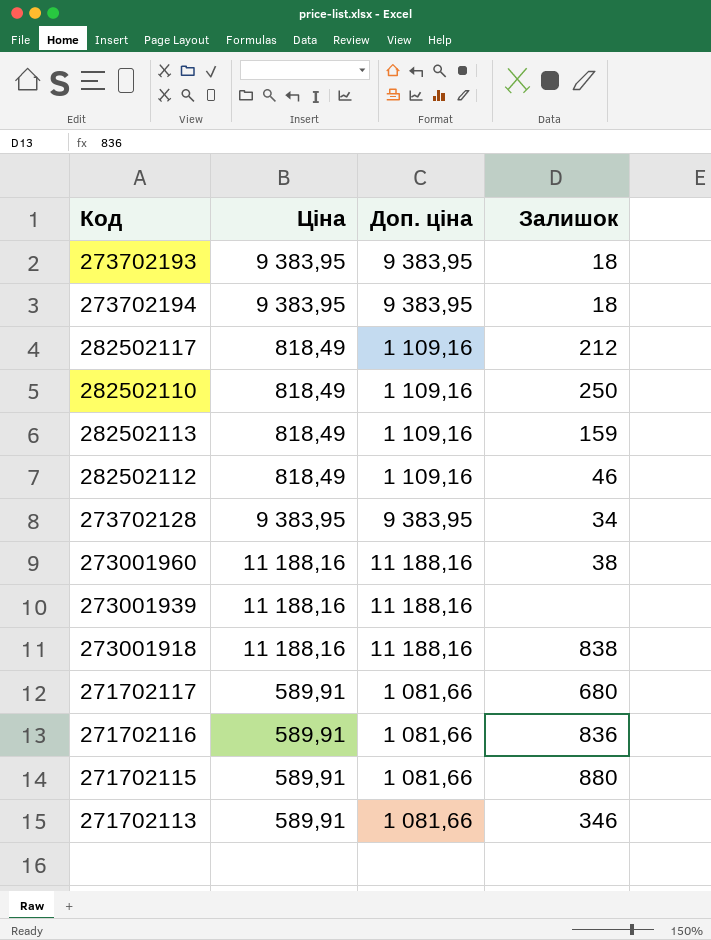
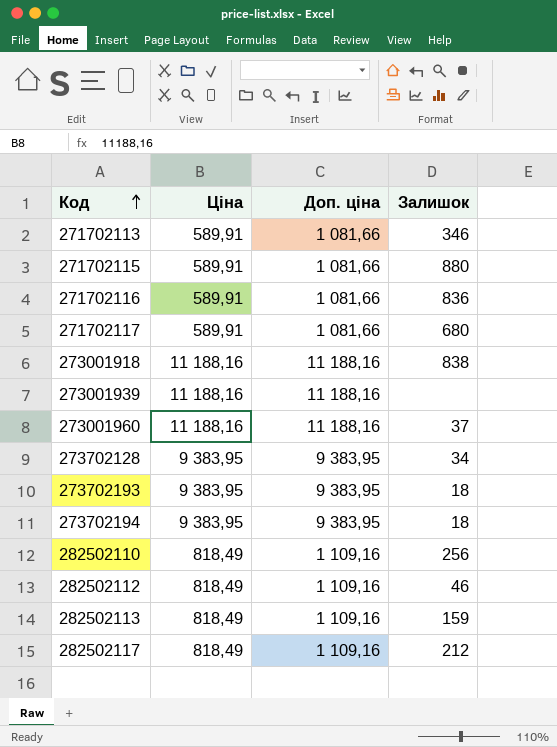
row order: none -> Код ascending
273001960 | Залишок: 38 -> 37
282502110 | Залишок: 250 -> 256

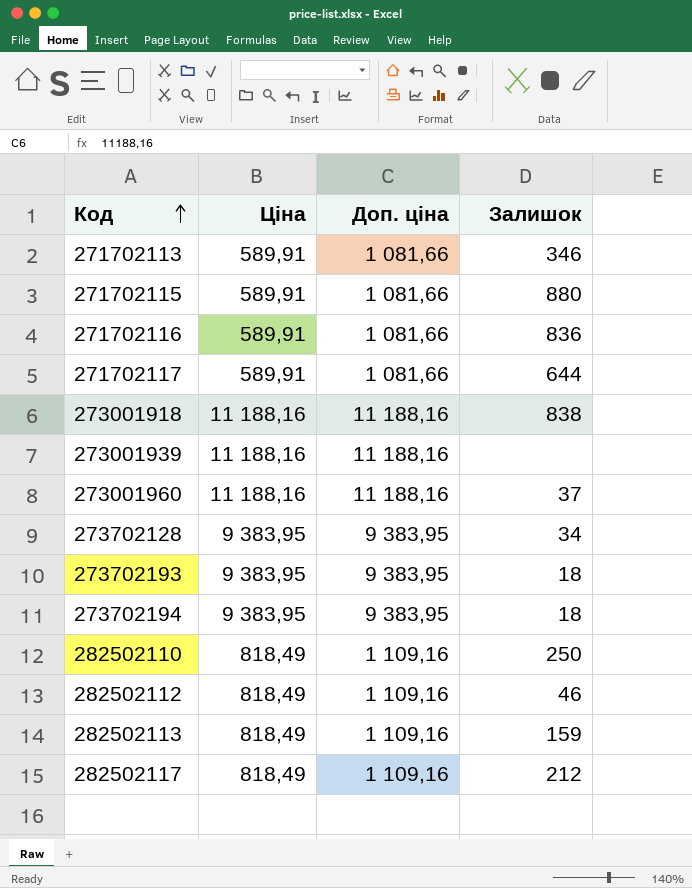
271702117 | Залишок: 680 -> 644
282502110 | Залишок: 256 -> 250

